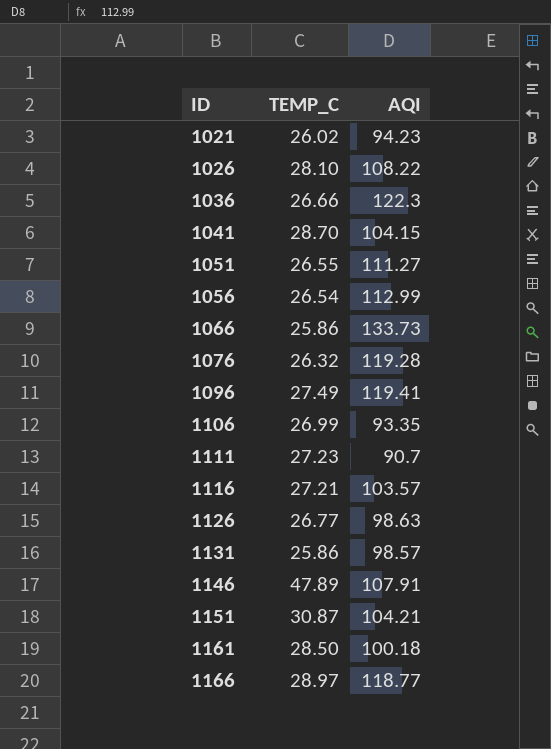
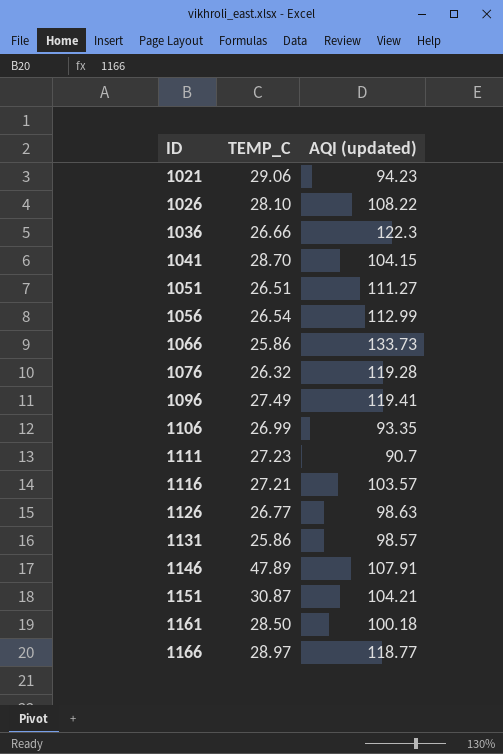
column name: AQI -> AQI (updated)
1021 | TEMP_C: 26.02 -> 29.06
1051 | TEMP_C: 26.55 -> 26.51

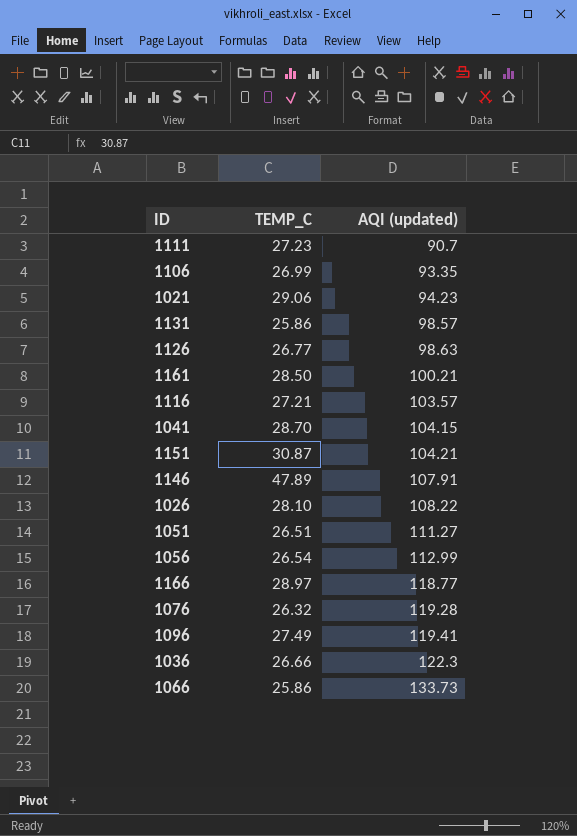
row order: ID ascending -> AQI (updated) ascending
1161 | AQI (updated): 100.18 -> 100.21

